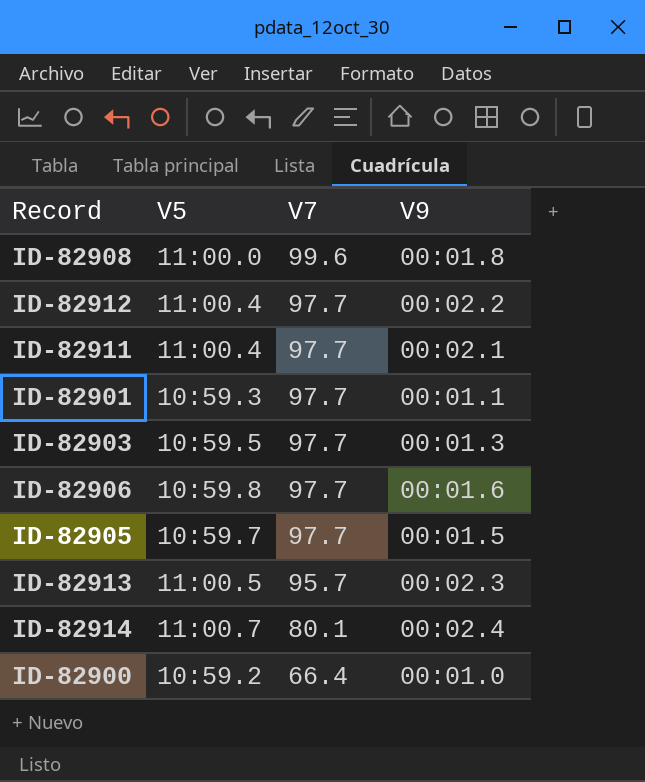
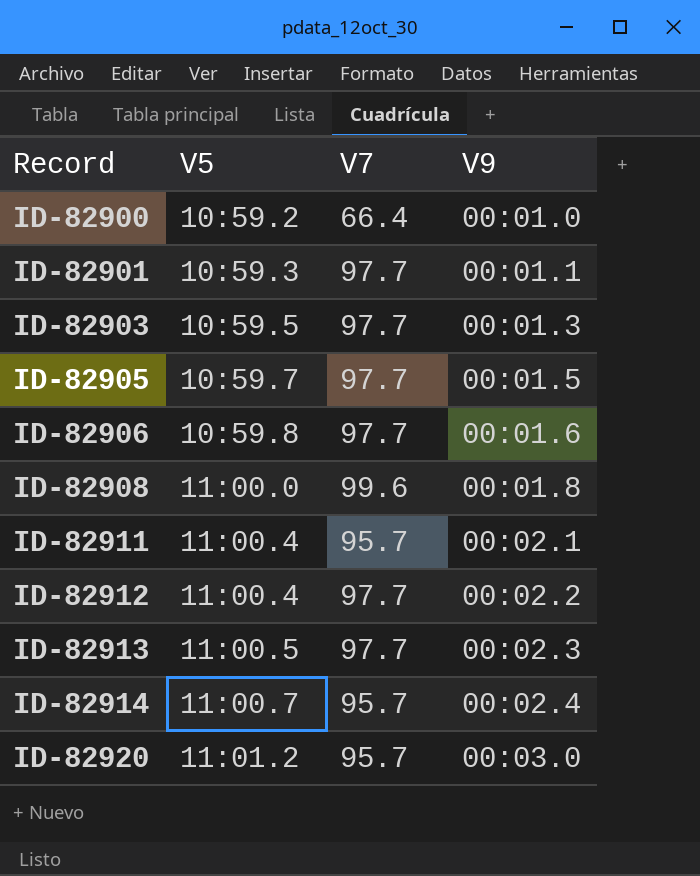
row order: V7 descending -> Record ascending
ID-82911 | V7: 97.7 -> 95.7
ID-82913 | V7: 95.7 -> 97.7
ID-82914 | V7: 80.1 -> 95.7
row ID-82920: none -> 11:01.2 | 95.7 | 00:03.0

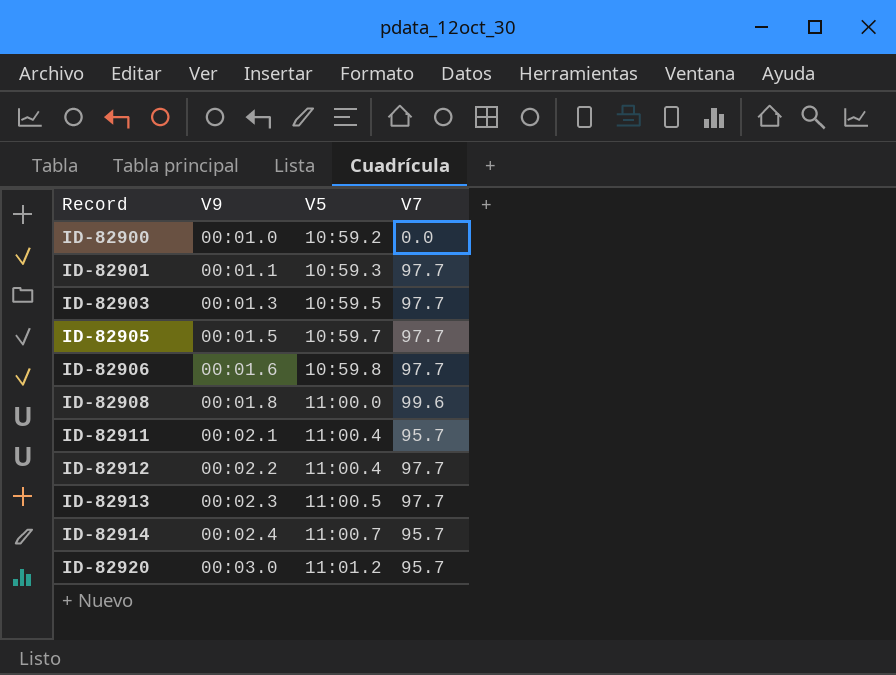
column V9 | position: 4 -> 2
ID-82900 | V7: 66.4 -> 0.0

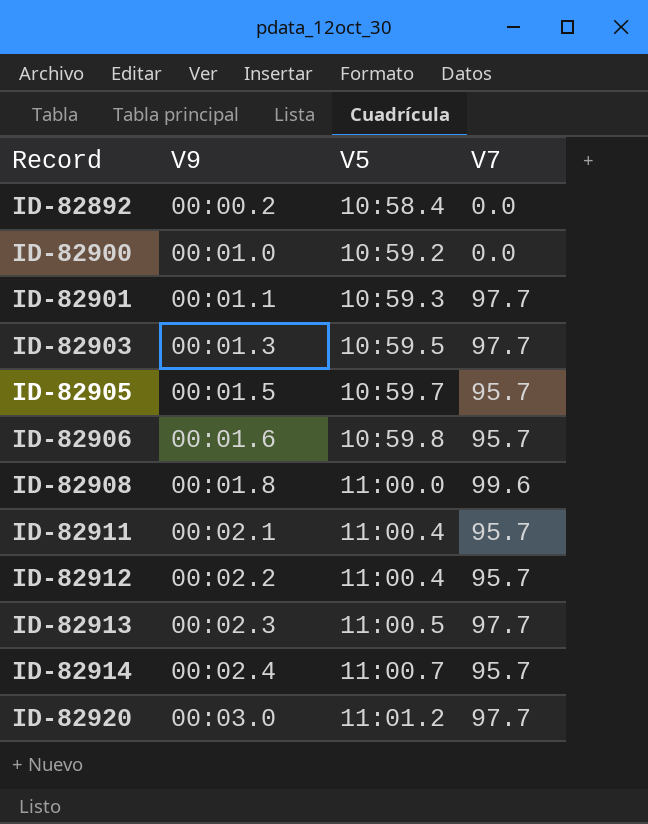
row ID-82892: none -> 00:00.2 | 10:58.4 | 0.0
ID-82905 | V7: 97.7 -> 95.7
ID-82906 | V7: 97.7 -> 95.7
ID-82912 | V7: 97.7 -> 95.7
ID-82920 | V7: 95.7 -> 97.7

